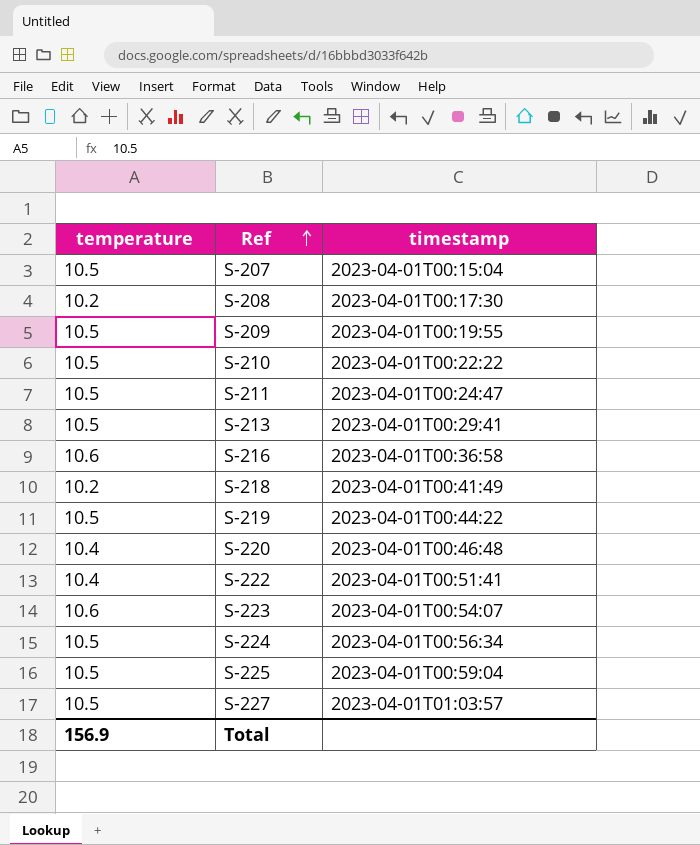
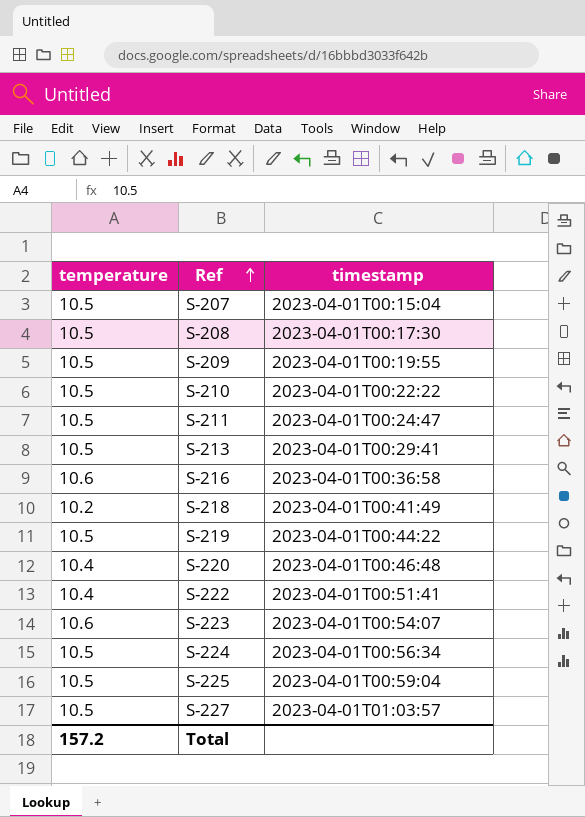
S-208 | temperature: 10.2 -> 10.5
Total | temperature: 156.9 -> 157.2

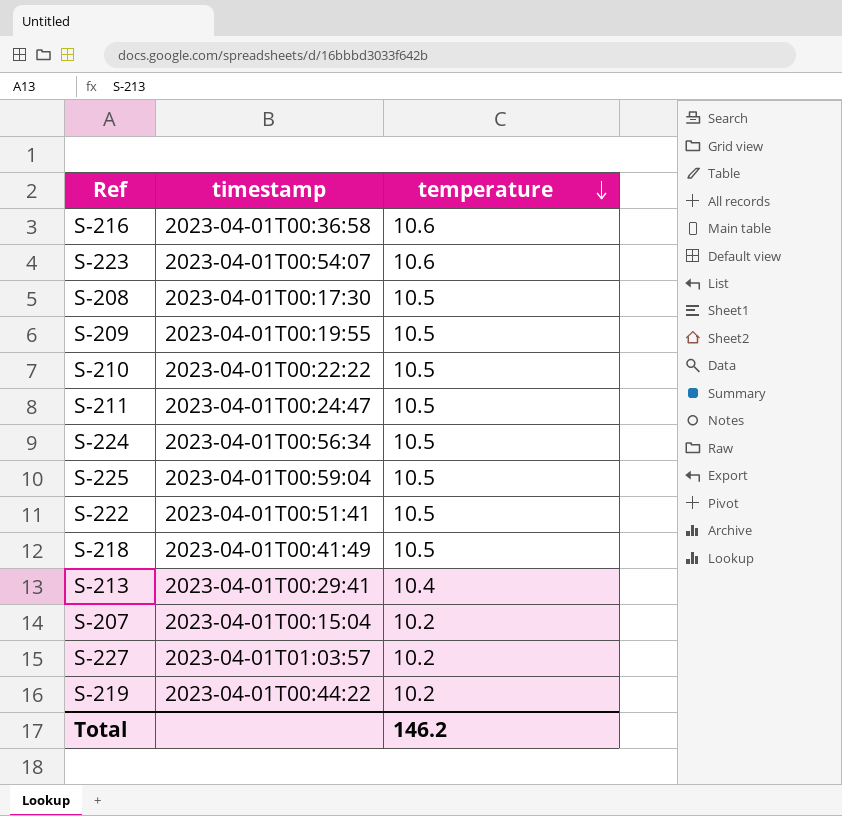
row order: Ref ascending -> temperature descending
column temperature | position: 1 -> 3
row S-220: 10.4 | 2023-04-01T00:46:48 -> none
S-222 | temperature: 10.4 -> 10.5
S-218 | temperature: 10.2 -> 10.5
S-213 | temperature: 10.5 -> 10.4
S-207 | temperature: 10.5 -> 10.2
S-227 | temperature: 10.5 -> 10.2
S-219 | temperature: 10.5 -> 10.2
Total | temperature: 157.2 -> 146.2

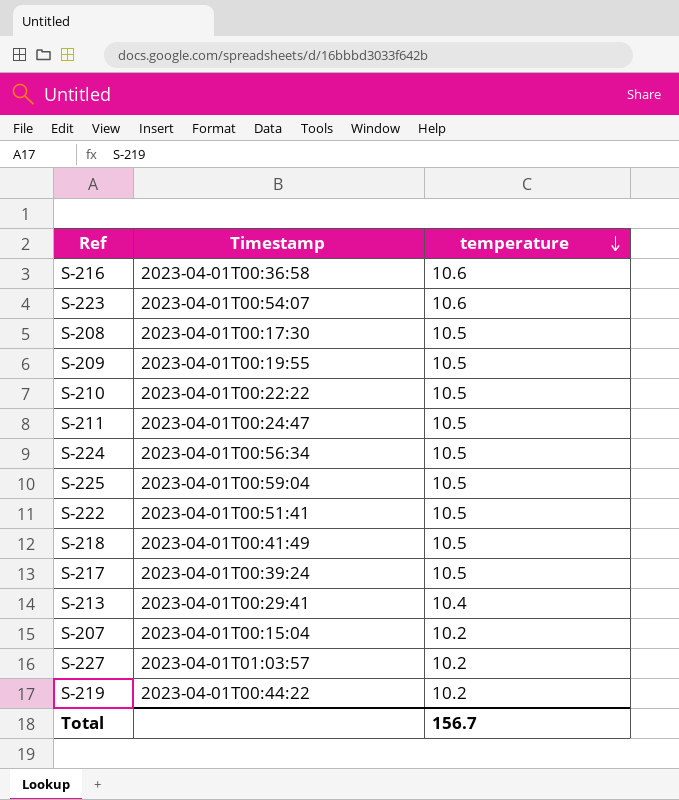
column name: timestamp -> Timestamp
row S-217: none -> 2023-04-01T00:39:24 | 10.5
Total | temperature: 146.2 -> 156.7

